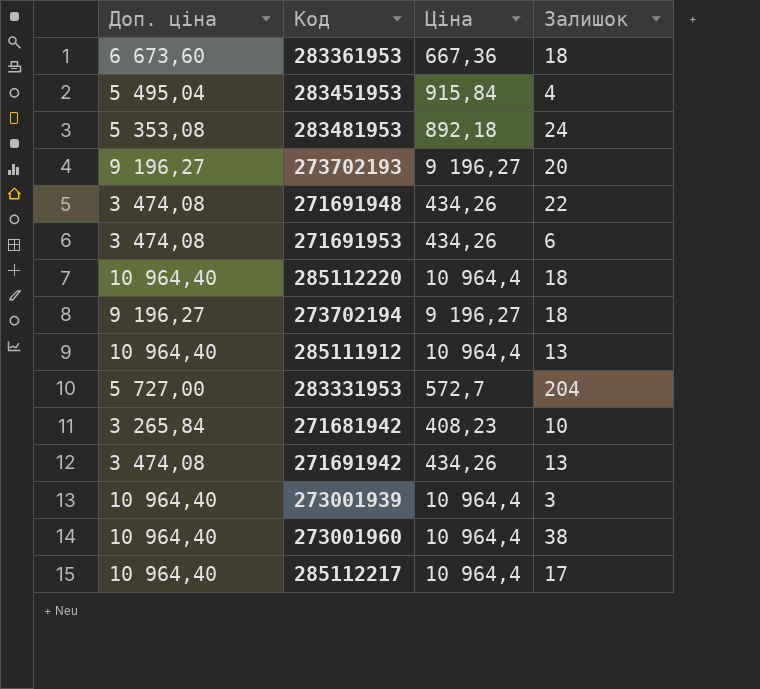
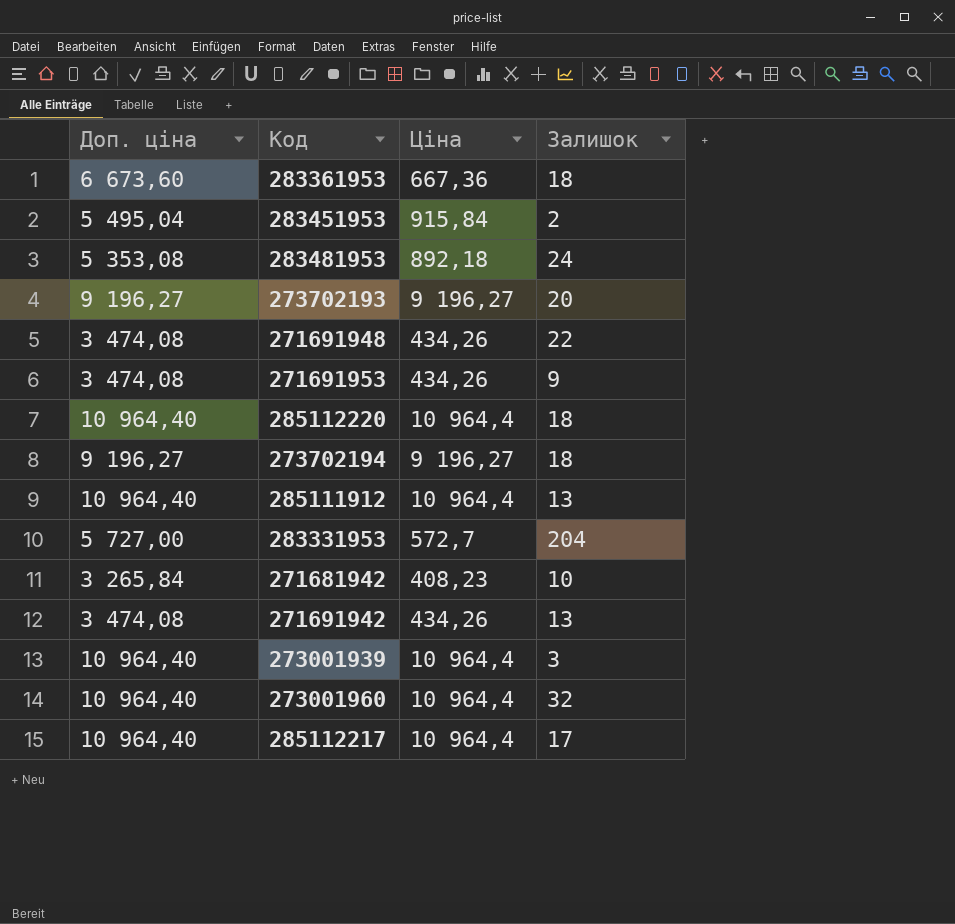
283451953 | Залишок: 4 -> 2
271691953 | Залишок: 6 -> 9
273001960 | Залишок: 38 -> 32

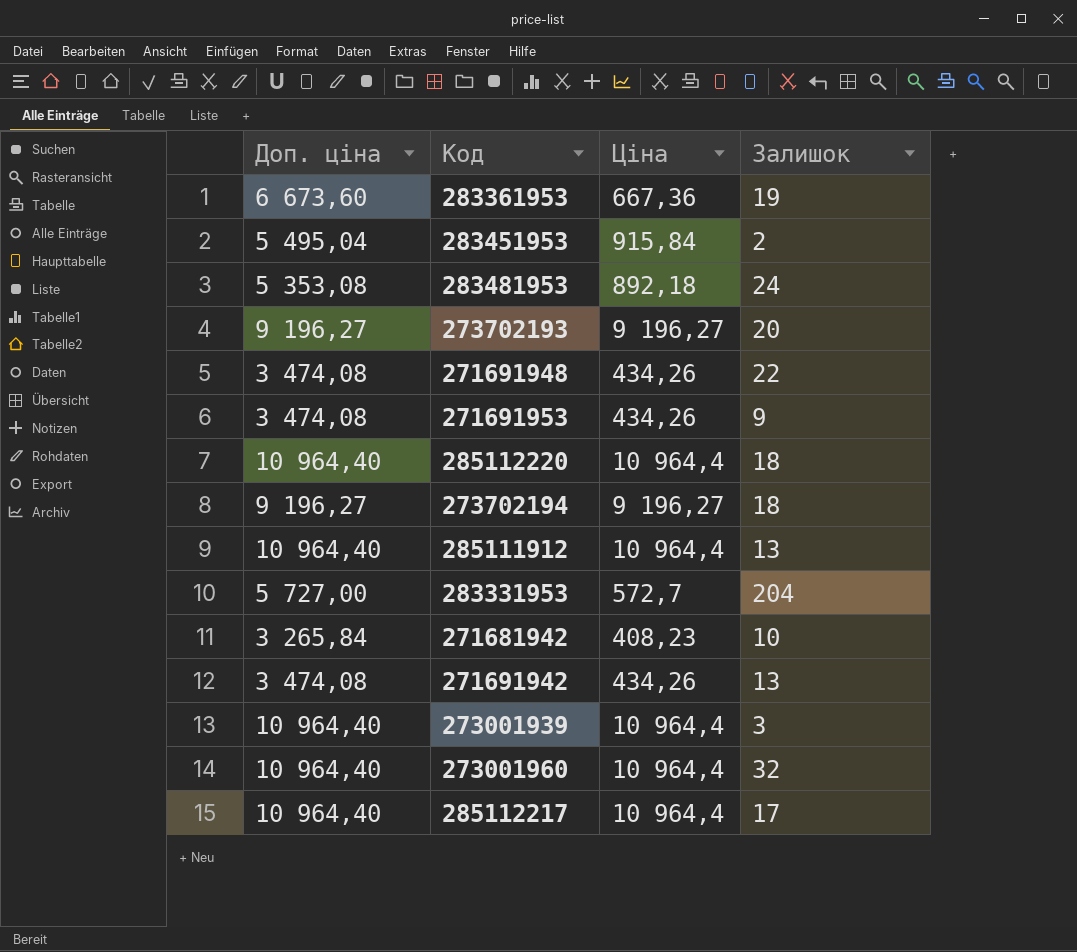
283361953 | Залишок: 18 -> 19

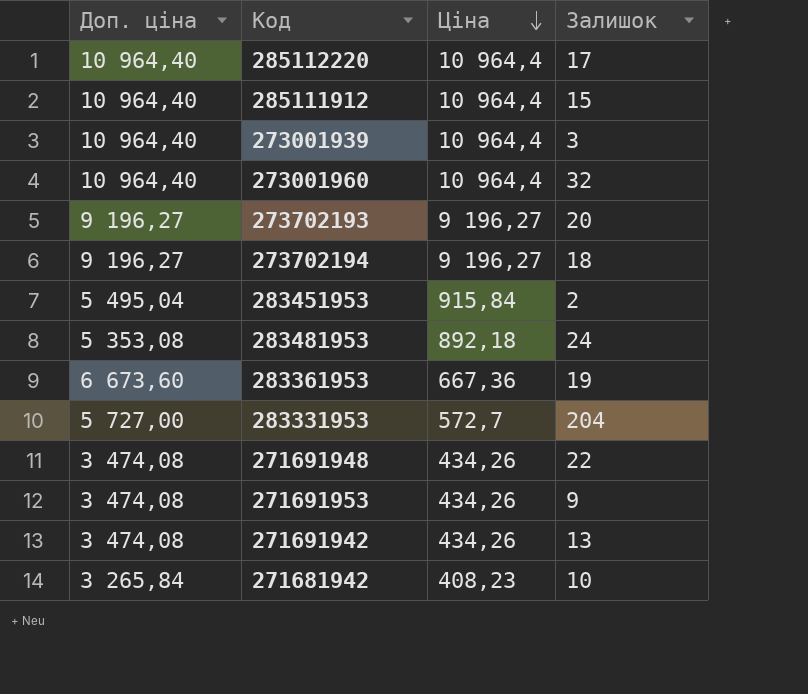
row order: none -> Ціна descending
row 285112217: 10 964,40 | 10 964,4 | 17 -> none
285112220 | Залишок: 18 -> 17
285111912 | Залишок: 13 -> 15

